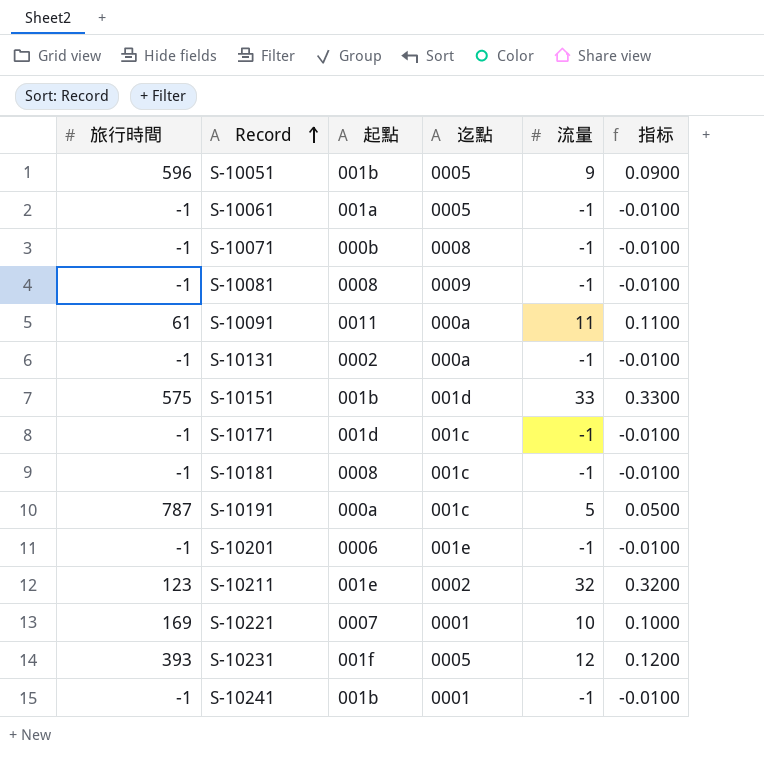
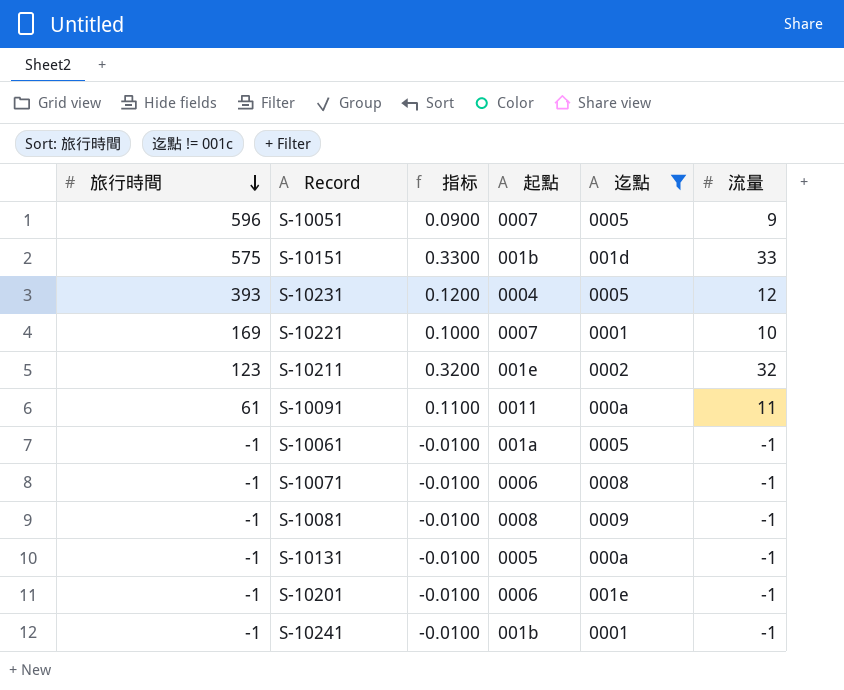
filter: none -> 迄點 != 001c
row order: Record ascending -> 旅行時間 descending
column 指标 | position: 6 -> 3
S-10051 | 起點: 001b -> 0007
S-10231 | 起點: 001f -> 0004
S-10071 | 起點: 000b -> 0006
S-10131 | 起點: 0002 -> 0005

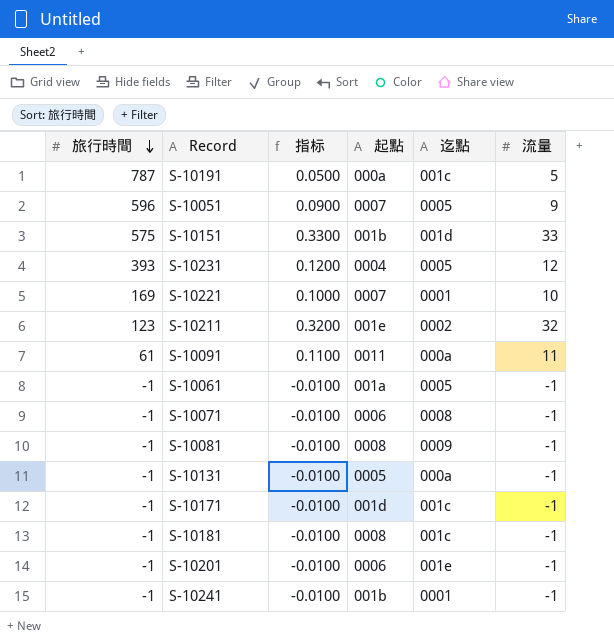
filter: 迄點 != 001c -> none

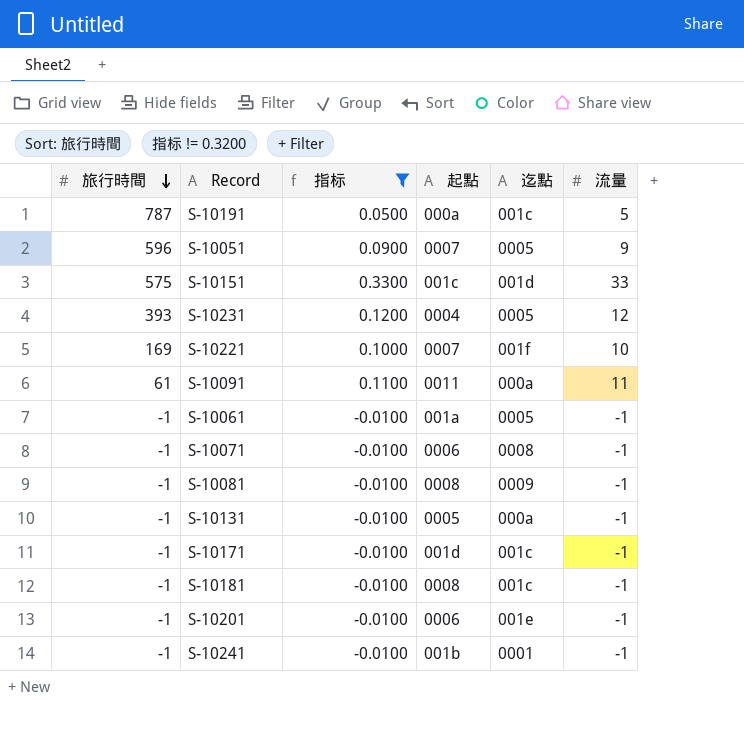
filter: none -> 指标 != 0.3200
S-10151 | 起點: 001b -> 001c
S-10221 | 迄點: 0001 -> 001f

